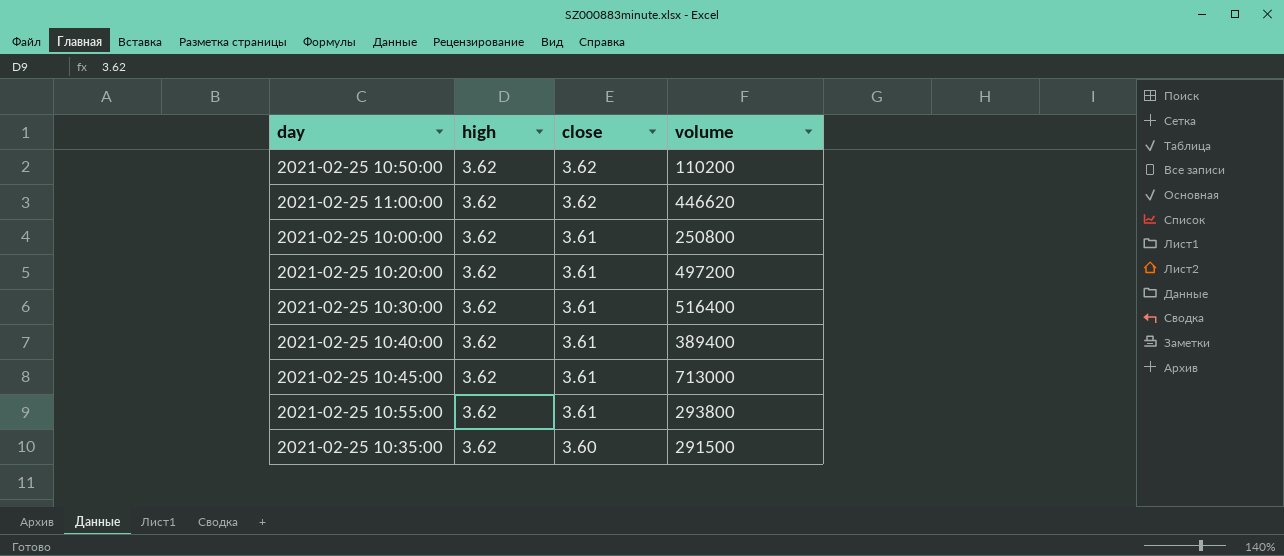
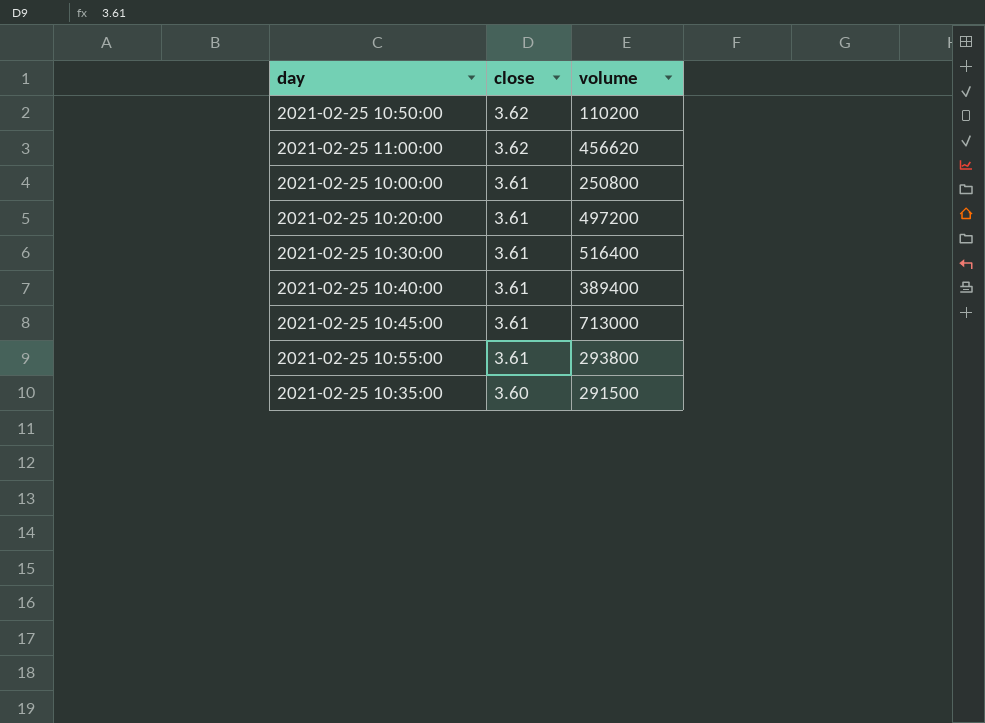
column high | position: 2 -> none
2021-02-25 11:00:00 | volume: 446620 -> 456620

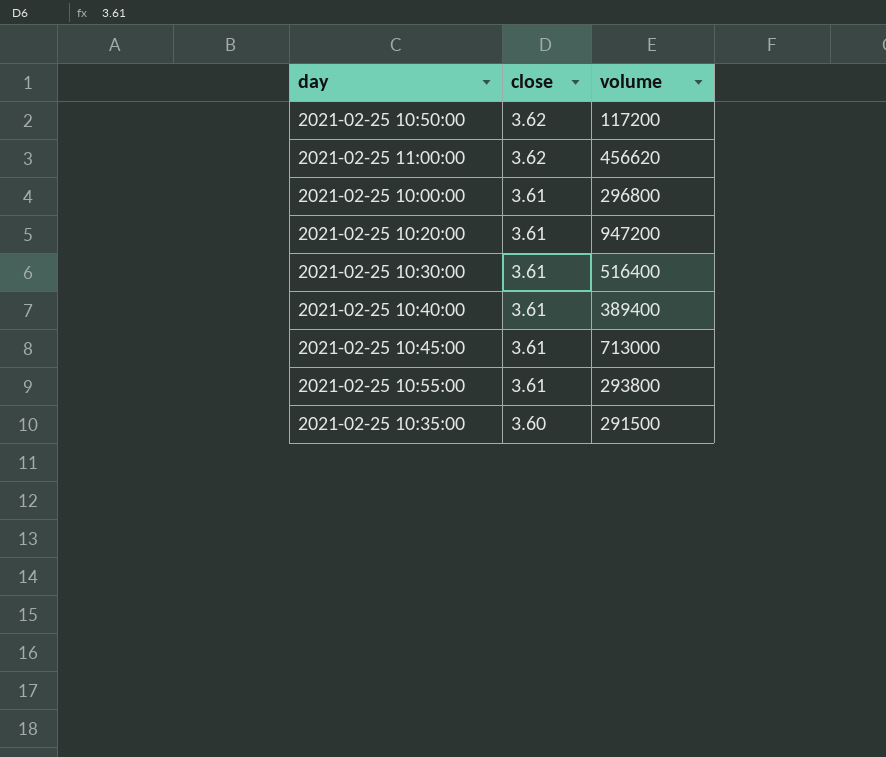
2021-02-25 10:50:00 | volume: 110200 -> 117200
2021-02-25 10:00:00 | volume: 250800 -> 296800
2021-02-25 10:20:00 | volume: 497200 -> 947200

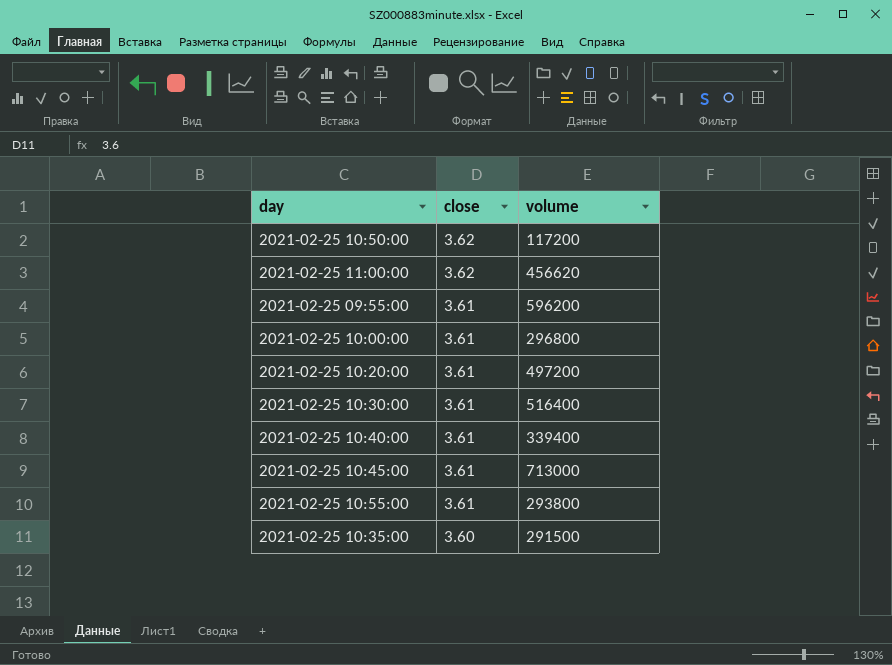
row 2021-02-25 09:55:00: none -> 3.61 | 596200
2021-02-25 10:20:00 | volume: 947200 -> 497200
2021-02-25 10:40:00 | volume: 389400 -> 339400

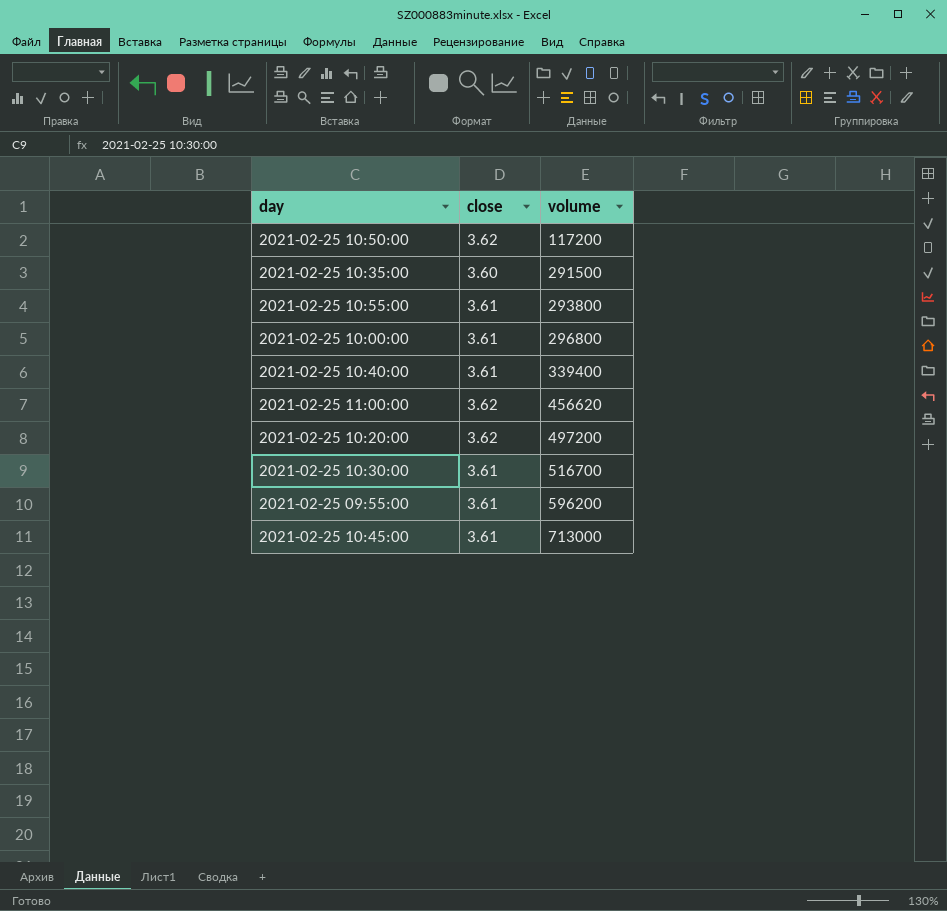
row order: close descending -> volume ascending
2021-02-25 10:20:00 | close: 3.61 -> 3.62
2021-02-25 10:30:00 | volume: 516400 -> 516700

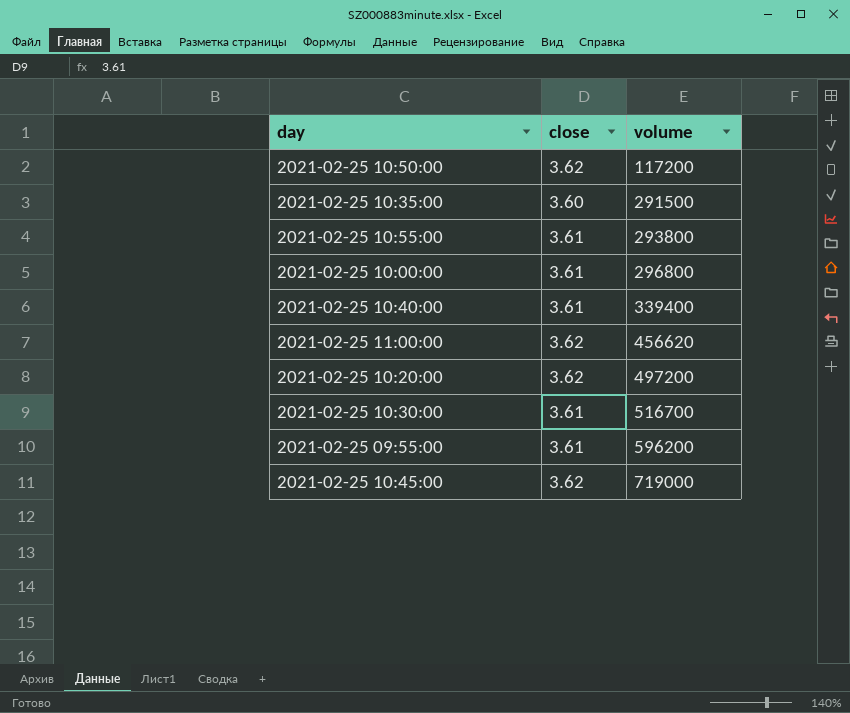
2021-02-25 10:45:00 | close: 3.61 -> 3.62
2021-02-25 10:45:00 | volume: 713000 -> 719000

